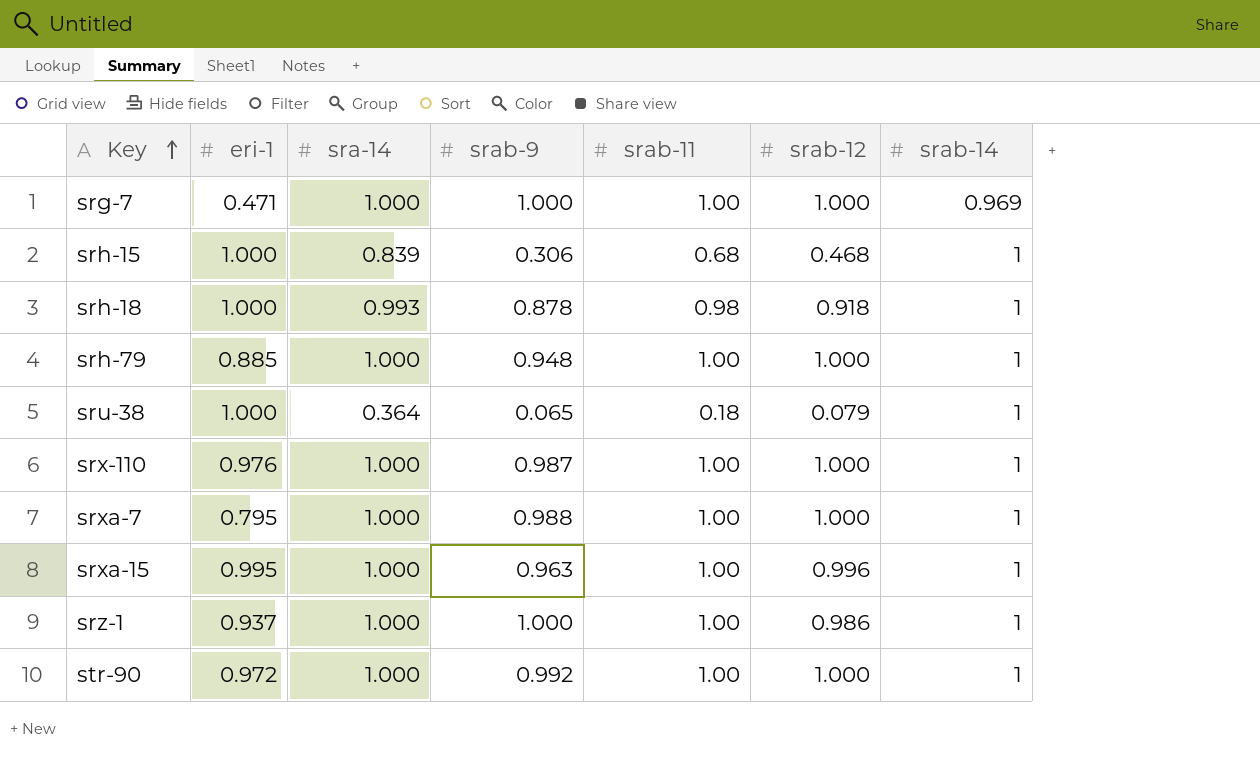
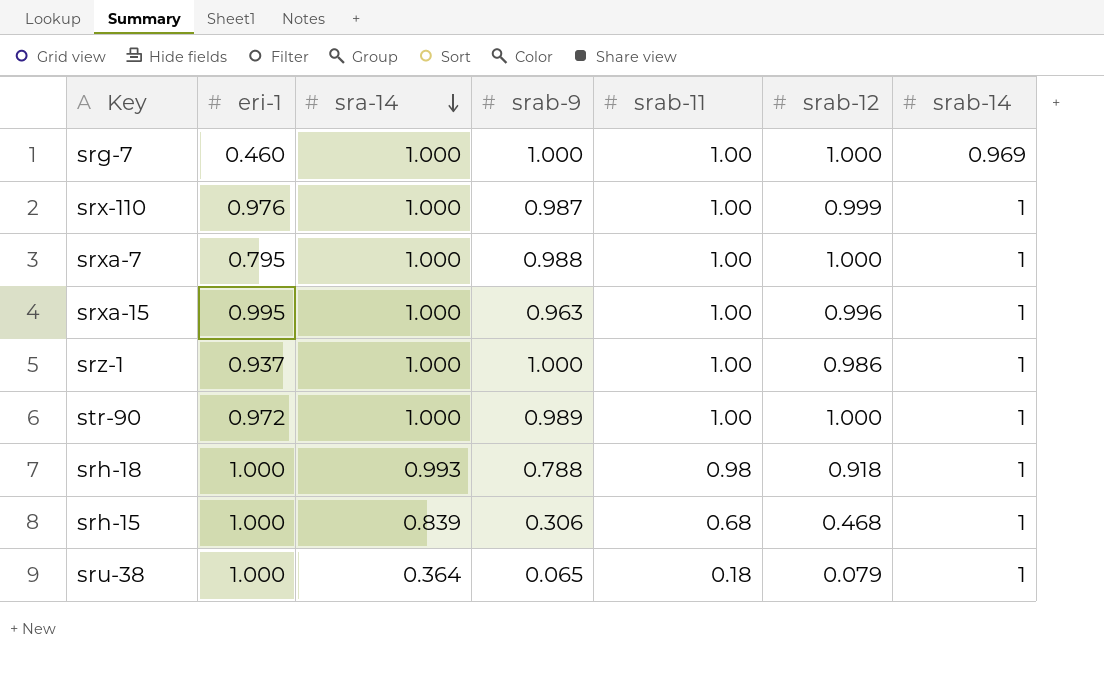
row order: Key ascending -> sra-14 descending
row srh-79: 0.885 | 1.000 | 0.948 | 1.00 | 1.000 | 1 -> none
srg-7 | eri-1: 0.471 -> 0.460
srx-110 | srab-12: 1.000 -> 0.999
str-90 | srab-9: 0.992 -> 0.989
srh-18 | srab-9: 0.878 -> 0.788

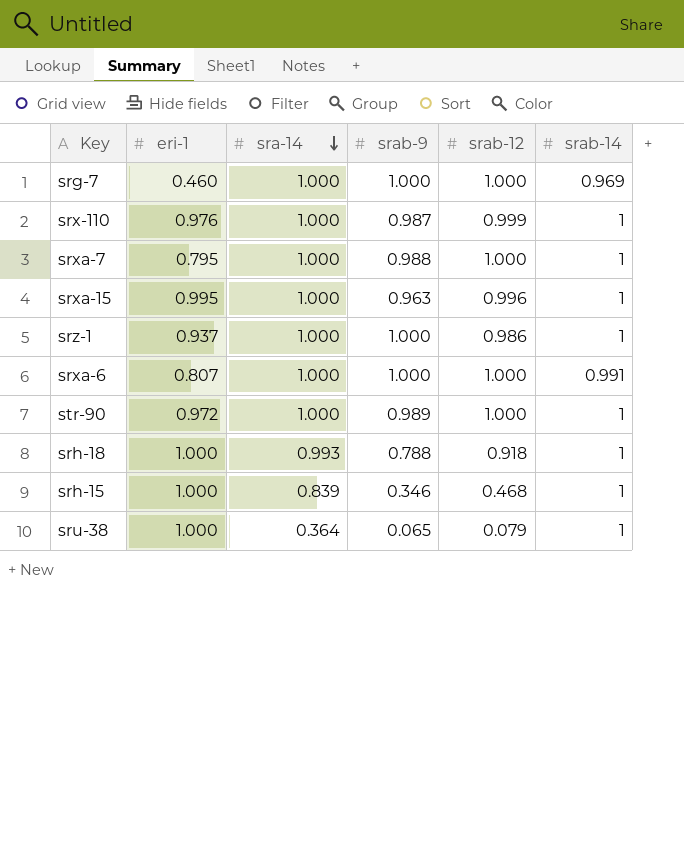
column srab-11 | position: 5 -> none
row srxa-6: none -> 0.807 | 1.000 | 1.000 | 1.000 | 0.991
srh-15 | srab-9: 0.306 -> 0.346

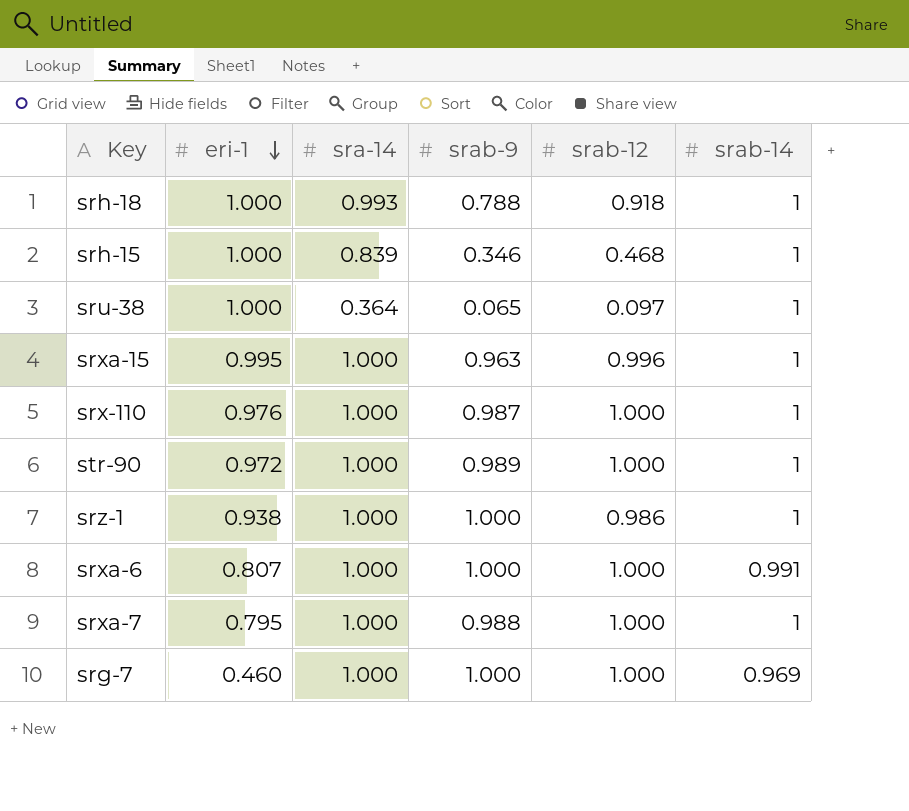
row order: sra-14 descending -> eri-1 descending
sru-38 | srab-12: 0.079 -> 0.097
srx-110 | srab-12: 0.999 -> 1.000
srz-1 | eri-1: 0.937 -> 0.938

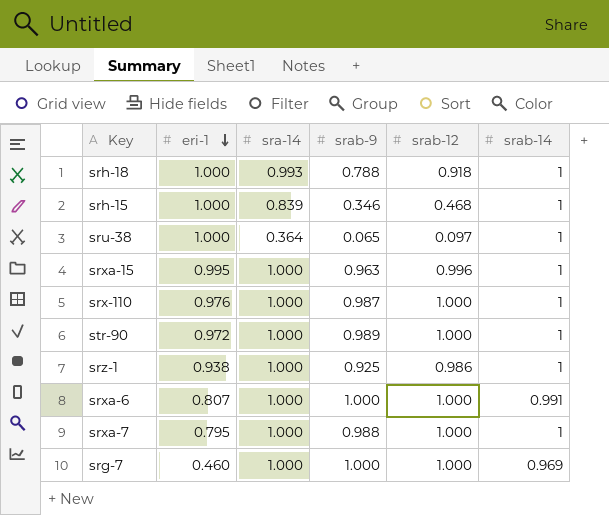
srz-1 | srab-9: 1.000 -> 0.925

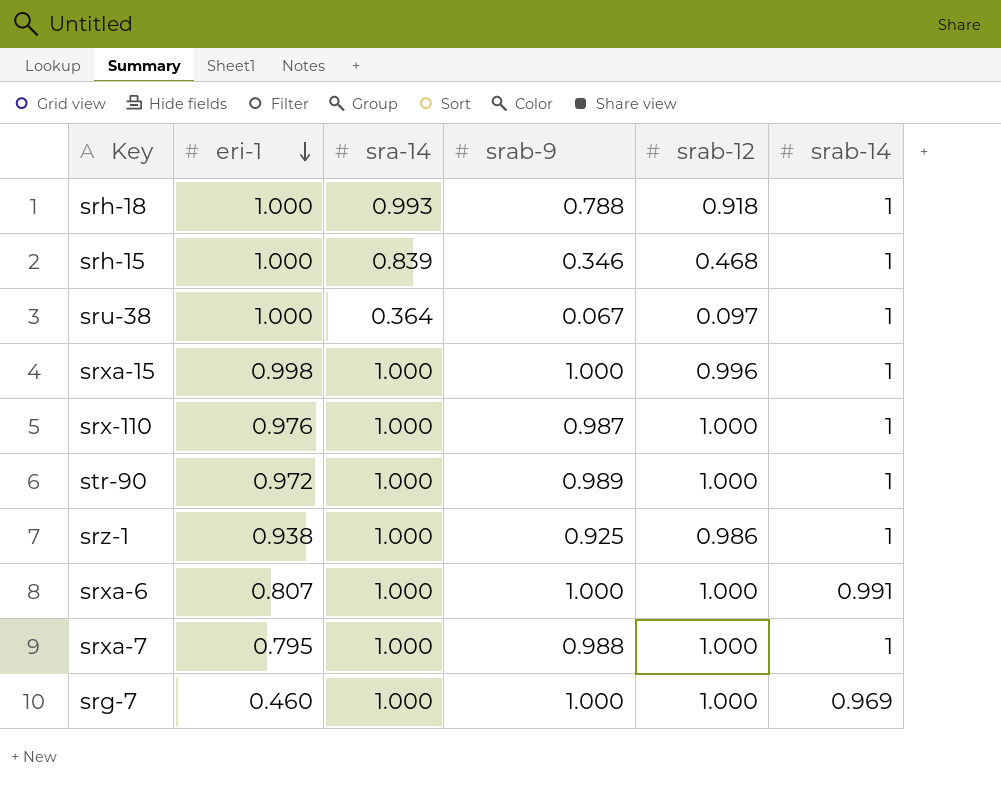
sru-38 | srab-9: 0.065 -> 0.067
srxa-15 | eri-1: 0.995 -> 0.998
srxa-15 | srab-9: 0.963 -> 1.000

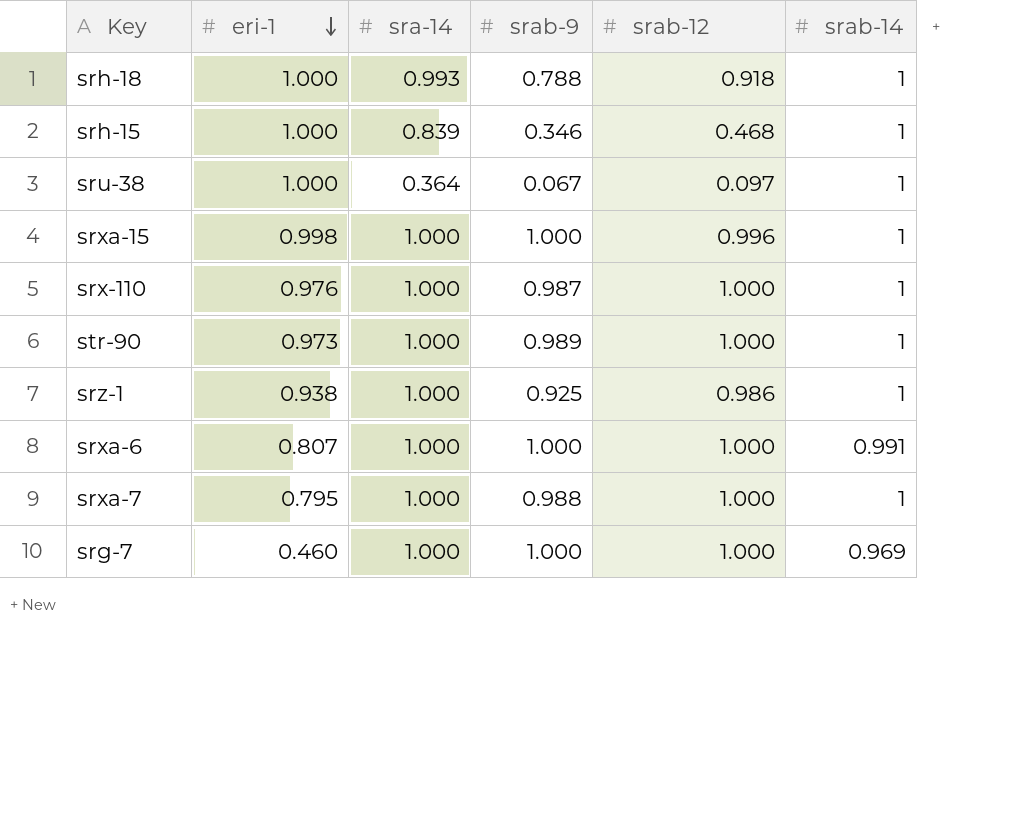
str-90 | eri-1: 0.972 -> 0.973

